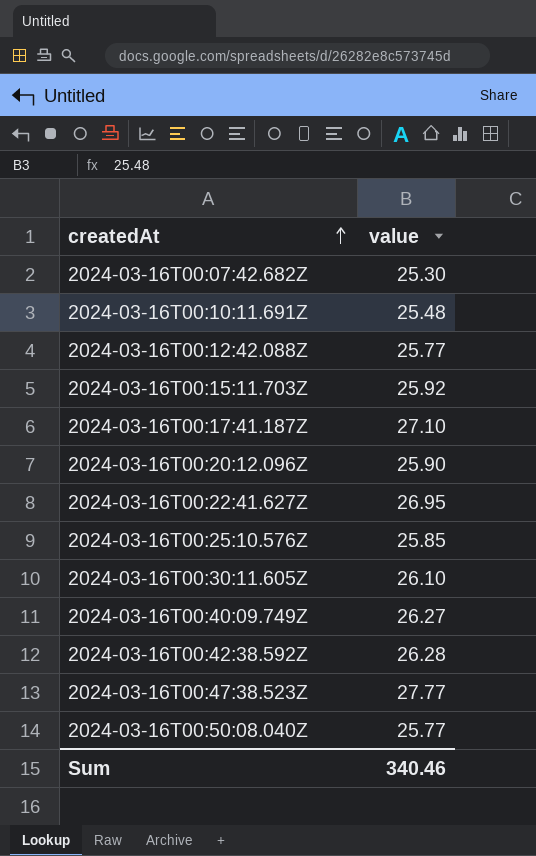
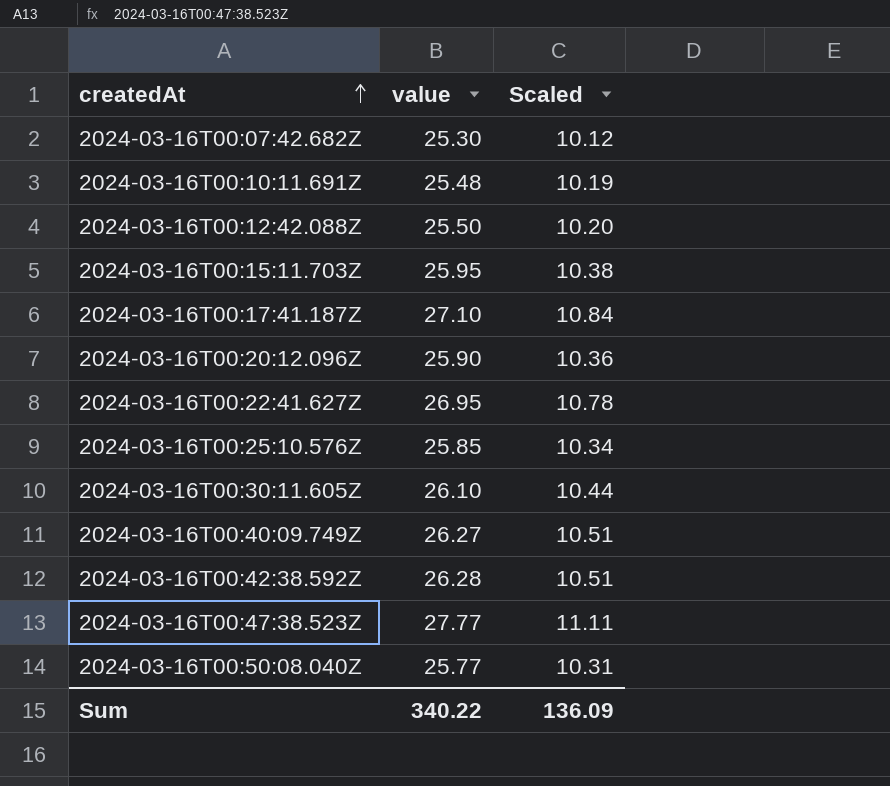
column Scaled | formula: none -> [value] * 0.4
2024-03-16T00:12:42.088Z | value: 25.77 -> 25.50
2024-03-16T00:15:11.703Z | value: 25.92 -> 25.95
Sum | value: 340.46 -> 340.22

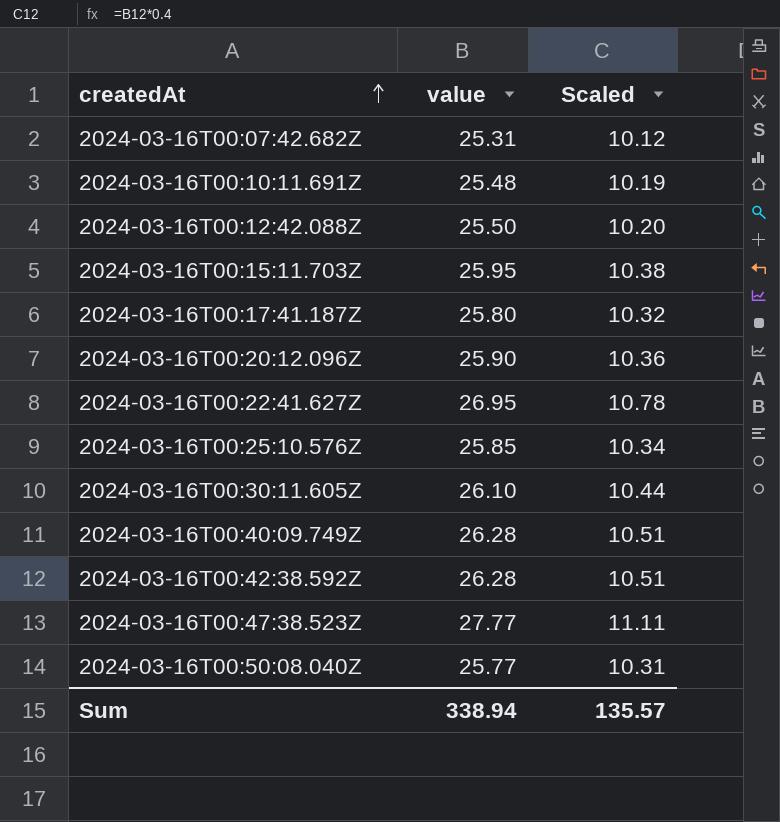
2024-03-16T00:07:42.682Z | value: 25.30 -> 25.31
2024-03-16T00:17:41.187Z | value: 27.10 -> 25.80
2024-03-16T00:17:41.187Z | Scaled: 10.84 -> 10.32
2024-03-16T00:40:09.749Z | value: 26.27 -> 26.28
Sum | value: 340.22 -> 338.94
Sum | Scaled: 136.09 -> 135.57

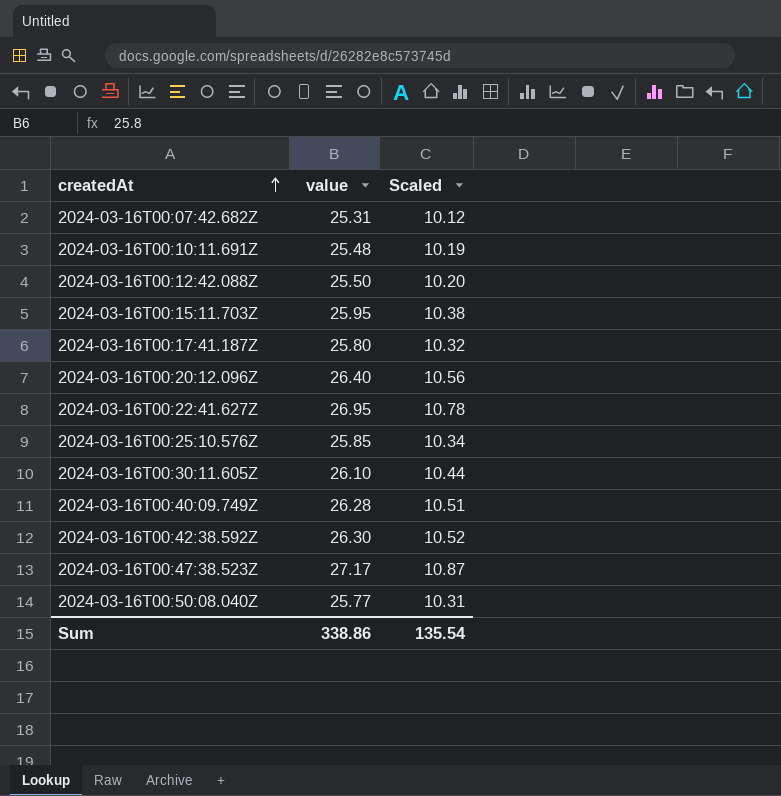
2024-03-16T00:20:12.096Z | value: 25.90 -> 26.40
2024-03-16T00:20:12.096Z | Scaled: 10.36 -> 10.56
2024-03-16T00:42:38.592Z | value: 26.28 -> 26.30
2024-03-16T00:42:38.592Z | Scaled: 10.51 -> 10.52
2024-03-16T00:47:38.523Z | value: 27.77 -> 27.17
2024-03-16T00:47:38.523Z | Scaled: 11.11 -> 10.87
Sum | value: 338.94 -> 338.86
Sum | Scaled: 135.57 -> 135.54

